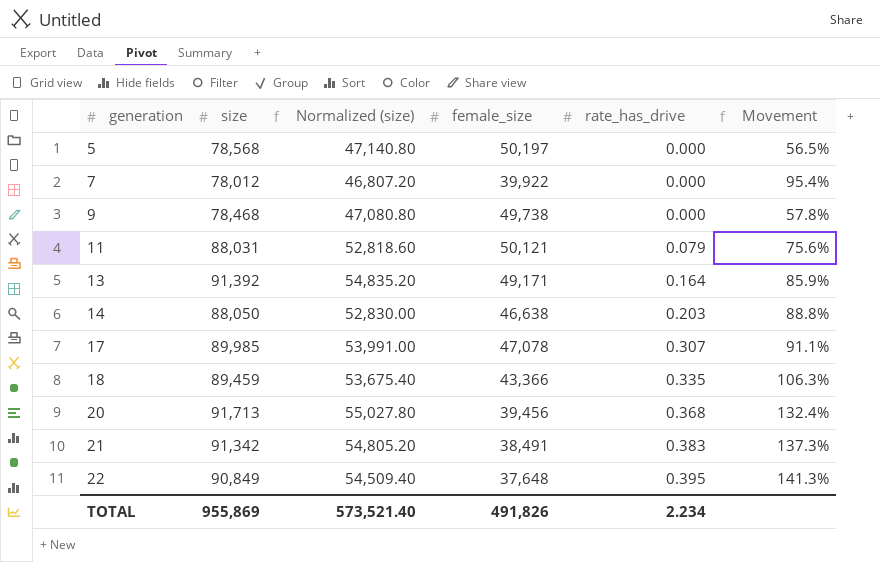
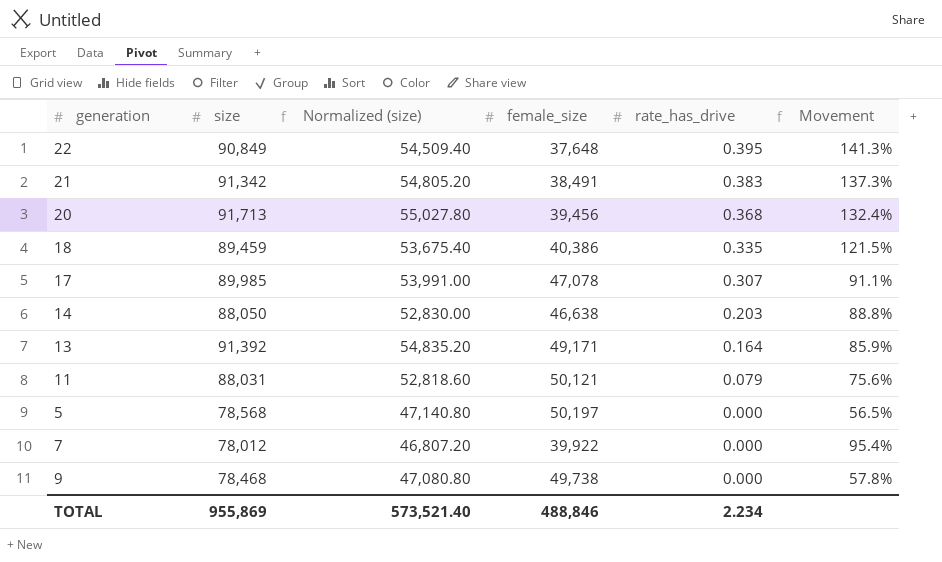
row order: generation ascending -> rate_has_drive descending
18 | female_size: 43,366 -> 40,386
18 | Movement: 106.3% -> 121.5%
TOTAL | female_size: 491,826 -> 488,846

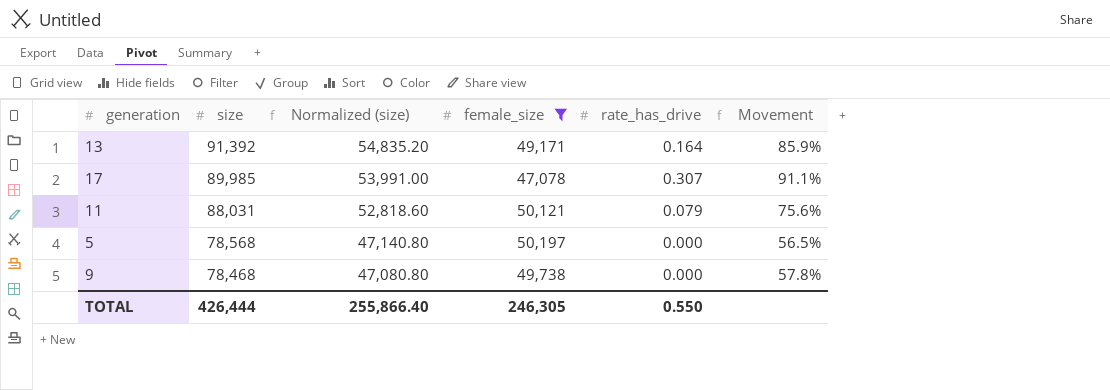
filter: none -> female_size >= 47,078
row order: rate_has_drive descending -> size descending
TOTAL | size: 955,869 -> 426,444
TOTAL | Normalized (size): 573,521.40 -> 255,866.40
TOTAL | female_size: 488,846 -> 246,305
TOTAL | rate_has_drive: 2.234 -> 0.550

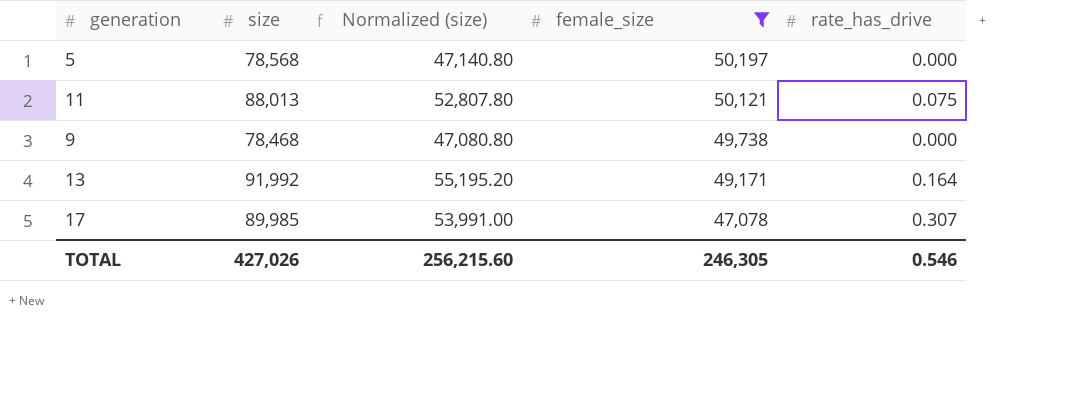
row order: size descending -> female_size descending
column Movement | formula: ([size] - [female_size]) / [female_size] -> none
11 | size: 88,031 -> 88,013
11 | Normalized (size): 52,818.60 -> 52,807.80
11 | rate_has_drive: 0.079 -> 0.075
13 | size: 91,392 -> 91,992
13 | Normalized (size): 54,835.20 -> 55,195.20
TOTAL | size: 426,444 -> 427,026
TOTAL | Normalized (size): 255,866.40 -> 256,215.60
TOTAL | rate_has_drive: 0.550 -> 0.546

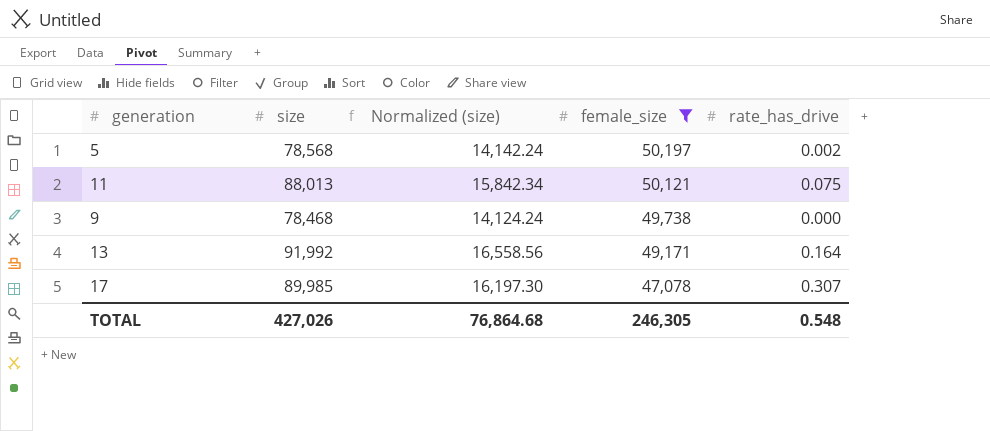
column Normalized (size) | formula: [size] * 0.6 -> [size] * 0.18
5 | rate_has_drive: 0.000 -> 0.002
TOTAL | Normalized (size): 256,215.60 -> 76,864.68
TOTAL | rate_has_drive: 0.546 -> 0.548

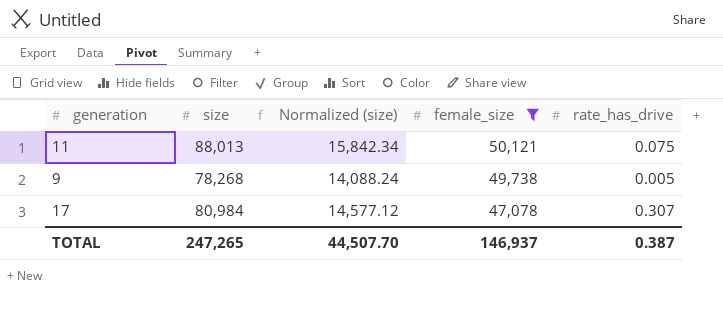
row 5: 78,568 | 14,142.24 | 50,197 | 0.002 -> none
row 13: 91,992 | 16,558.56 | 49,171 | 0.164 -> none
9 | size: 78,468 -> 78,268
9 | Normalized (size): 14,124.24 -> 14,088.24
9 | rate_has_drive: 0.000 -> 0.005
17 | size: 89,985 -> 80,984
17 | Normalized (size): 16,197.30 -> 14,577.12
TOTAL | size: 427,026 -> 247,265
TOTAL | Normalized (size): 76,864.68 -> 44,507.70
TOTAL | female_size: 246,305 -> 146,937
TOTAL | rate_has_drive: 0.548 -> 0.387

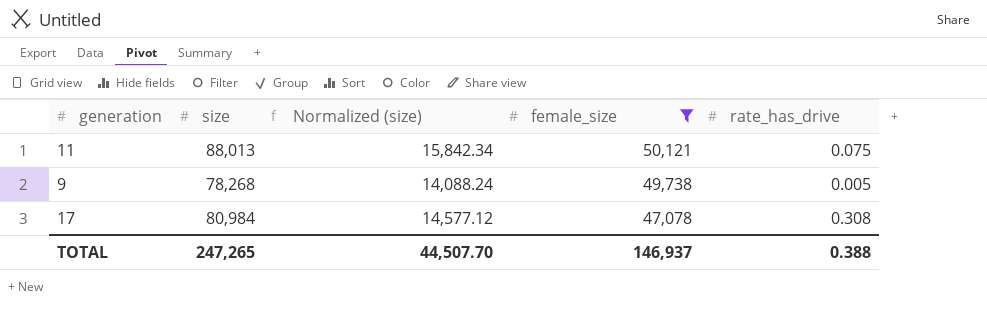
17 | rate_has_drive: 0.307 -> 0.308
TOTAL | rate_has_drive: 0.387 -> 0.388

